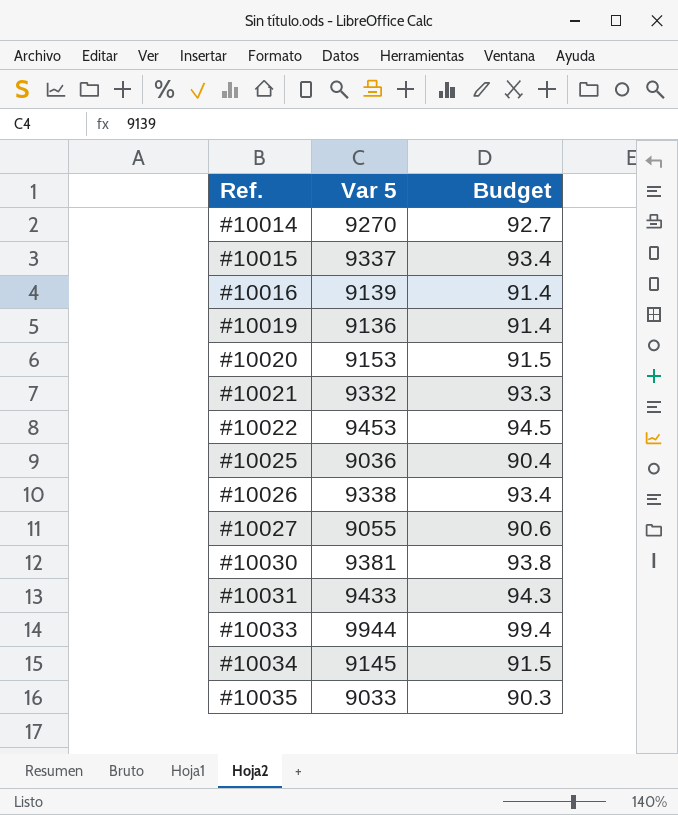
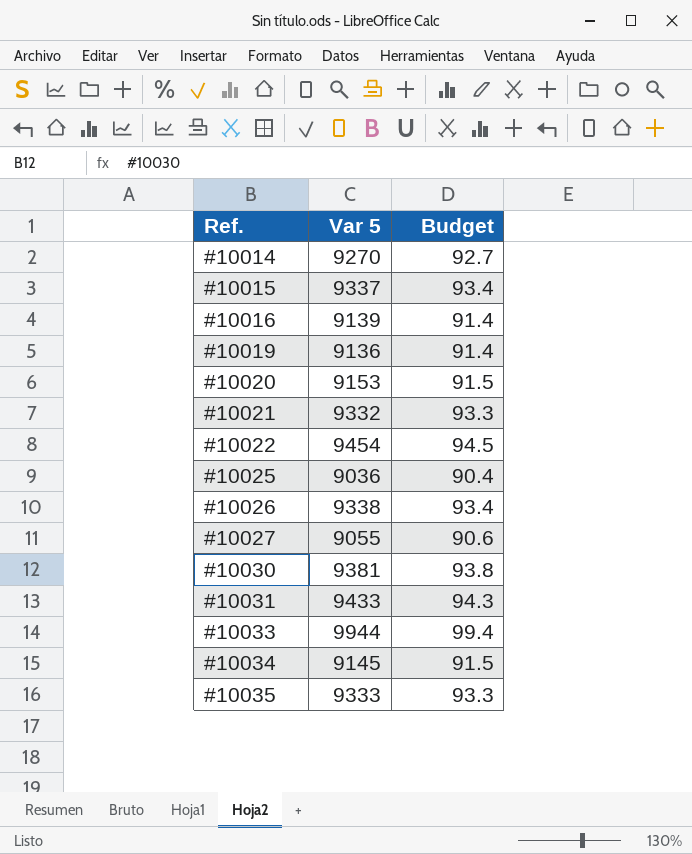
#10022 | Var 5: 9453 -> 9454
#10035 | Var 5: 9033 -> 9333
#10035 | Budget: 90.3 -> 93.3

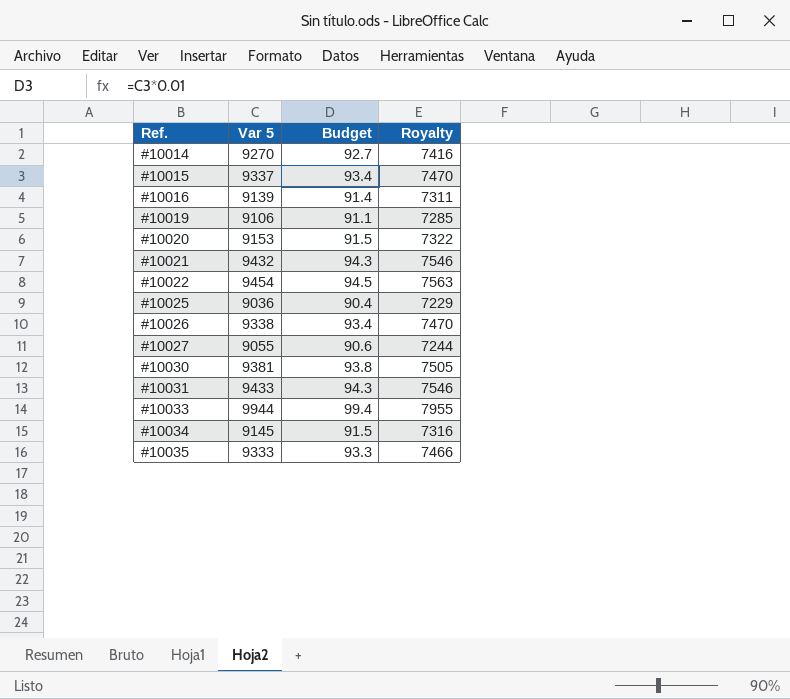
column Royalty | formula: none -> [Var 5] * 0.8
#10019 | Var 5: 9136 -> 9106
#10019 | Budget: 91.4 -> 91.1
#10021 | Var 5: 9332 -> 9432
#10021 | Budget: 93.3 -> 94.3

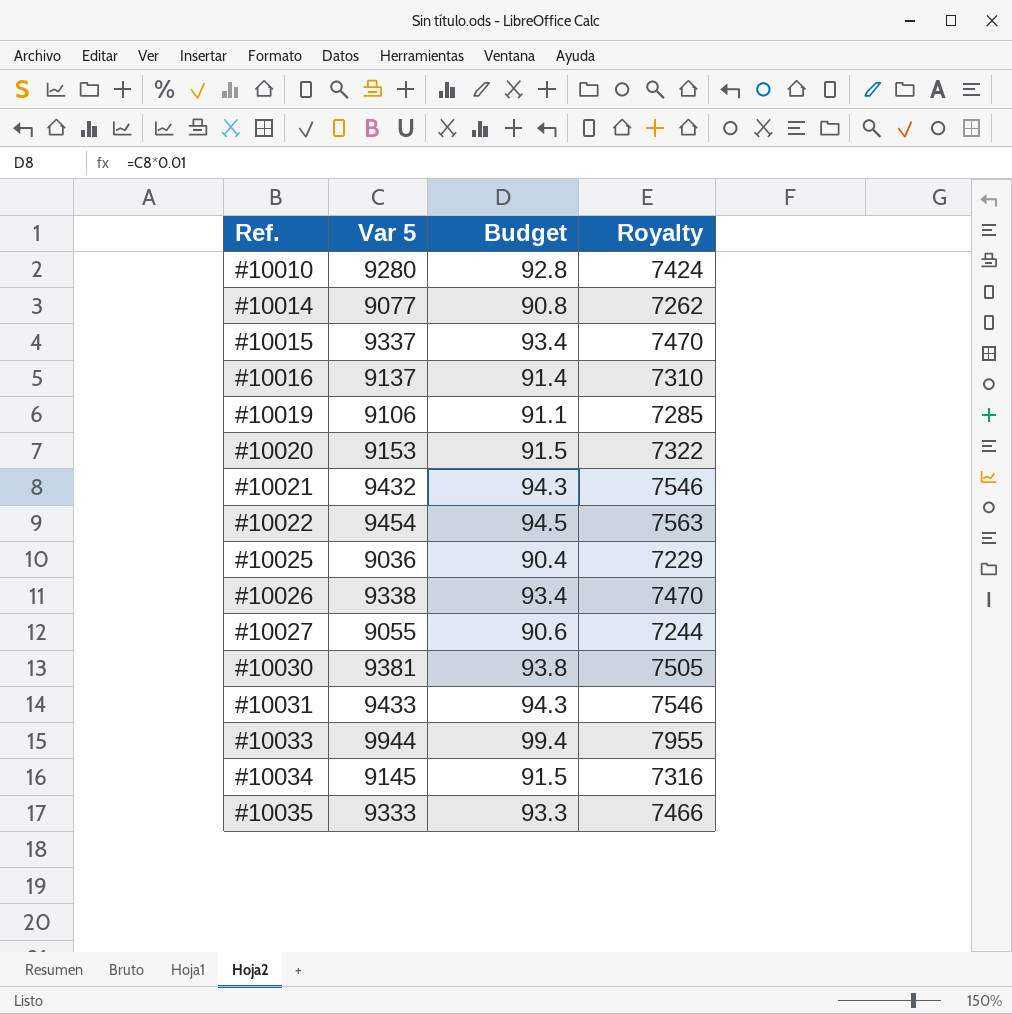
row #10010: none -> 9280 | 92.8 | 7424
#10014 | Var 5: 9270 -> 9077
#10014 | Budget: 92.7 -> 90.8
#10014 | Royalty: 7416 -> 7262
#10016 | Var 5: 9139 -> 9137
#10016 | Royalty: 7311 -> 7310

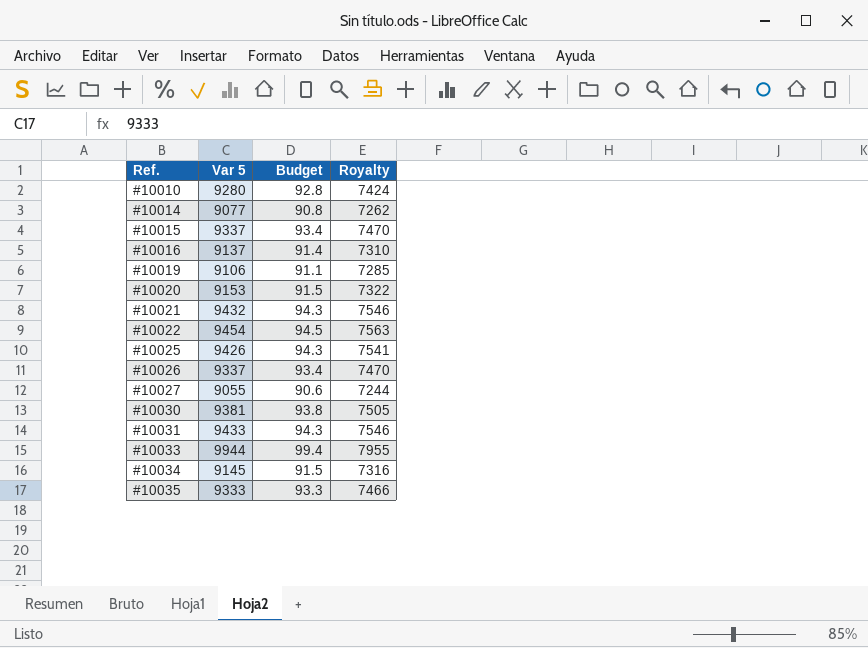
#10025 | Var 5: 9036 -> 9426
#10025 | Budget: 90.4 -> 94.3
#10025 | Royalty: 7229 -> 7541
#10026 | Var 5: 9338 -> 9337

